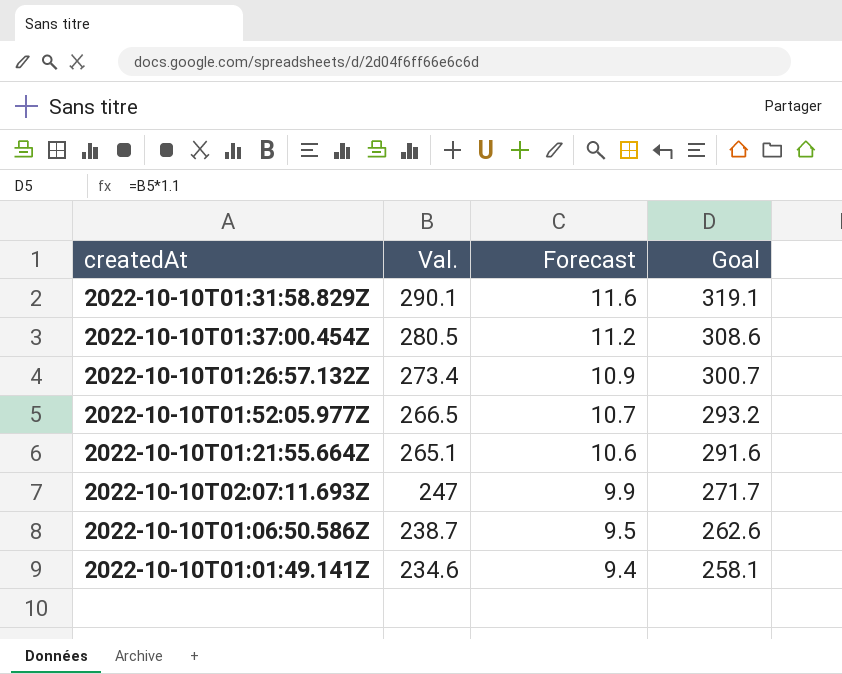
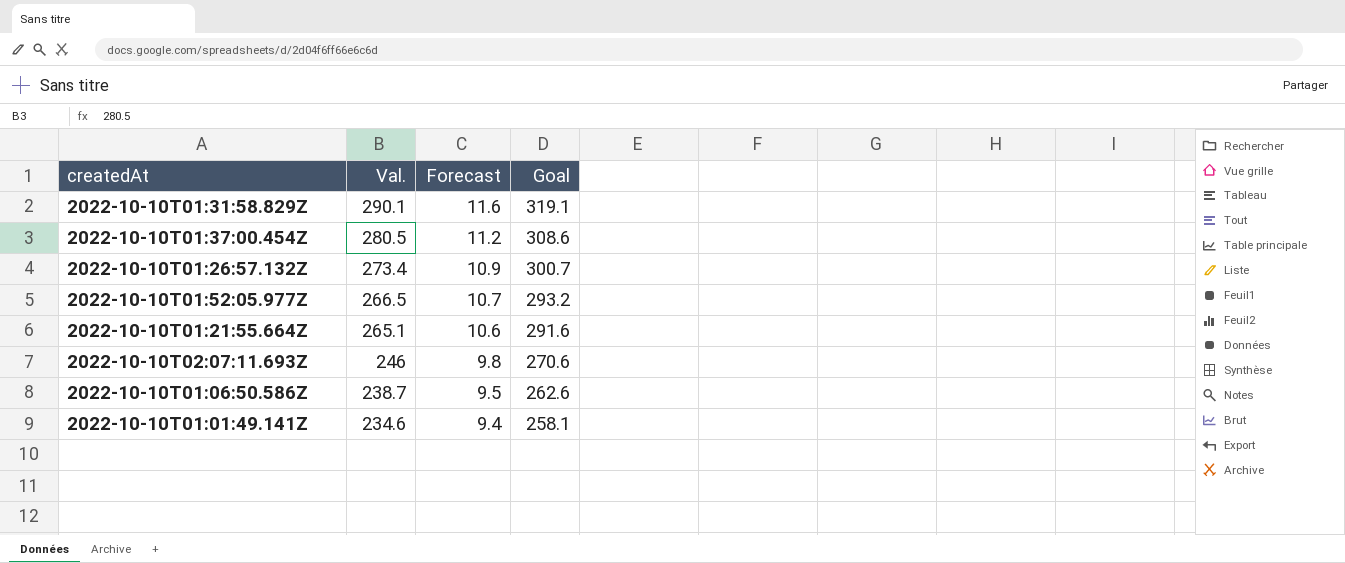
2022-10-10T02:07:11.693Z | Val.: 247 -> 246
2022-10-10T02:07:11.693Z | Forecast: 9.9 -> 9.8
2022-10-10T02:07:11.693Z | Goal: 271.7 -> 270.6

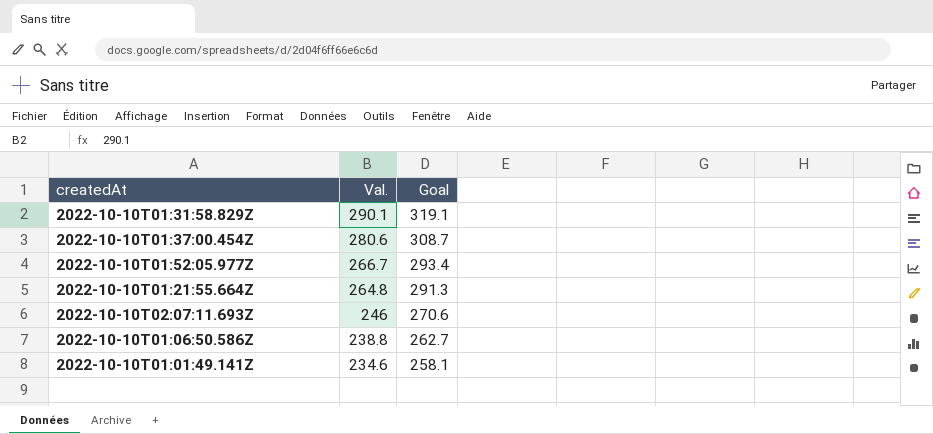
column Forecast | formula: [Val.] * 0.04 -> none
row 2022-10-10T01:26:57.132Z: 273.4 | 10.9 | 300.7 -> none
2022-10-10T01:37:00.454Z | Val.: 280.5 -> 280.6
2022-10-10T01:37:00.454Z | Goal: 308.6 -> 308.7
2022-10-10T01:52:05.977Z | Val.: 266.5 -> 266.7
2022-10-10T01:52:05.977Z | Goal: 293.2 -> 293.4
2022-10-10T01:21:55.664Z | Val.: 265.1 -> 264.8
2022-10-10T01:21:55.664Z | Goal: 291.6 -> 291.3
2022-10-10T01:06:50.586Z | Val.: 238.7 -> 238.8
2022-10-10T01:06:50.586Z | Goal: 262.6 -> 262.7

